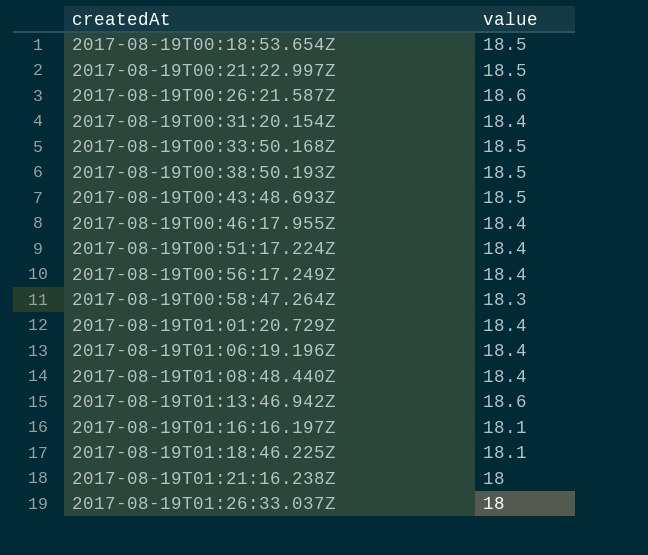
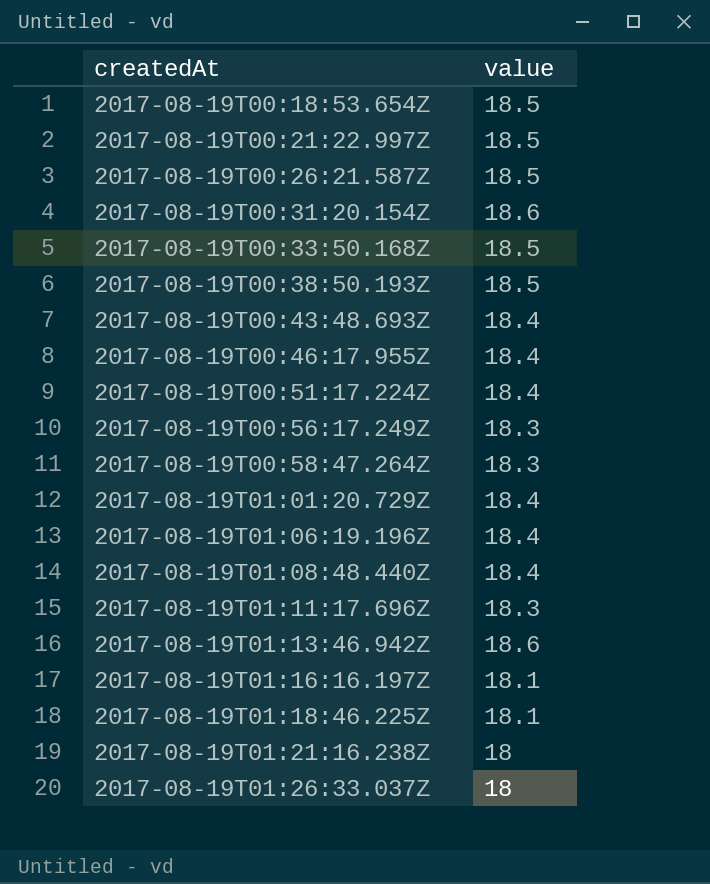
2017-08-19T00:26:21.587Z | value: 18.6 -> 18.5
2017-08-19T00:31:20.154Z | value: 18.4 -> 18.6
2017-08-19T00:43:48.693Z | value: 18.5 -> 18.4
2017-08-19T00:56:17.249Z | value: 18.4 -> 18.3
row 2017-08-19T01:11:17.696Z: none -> 18.3

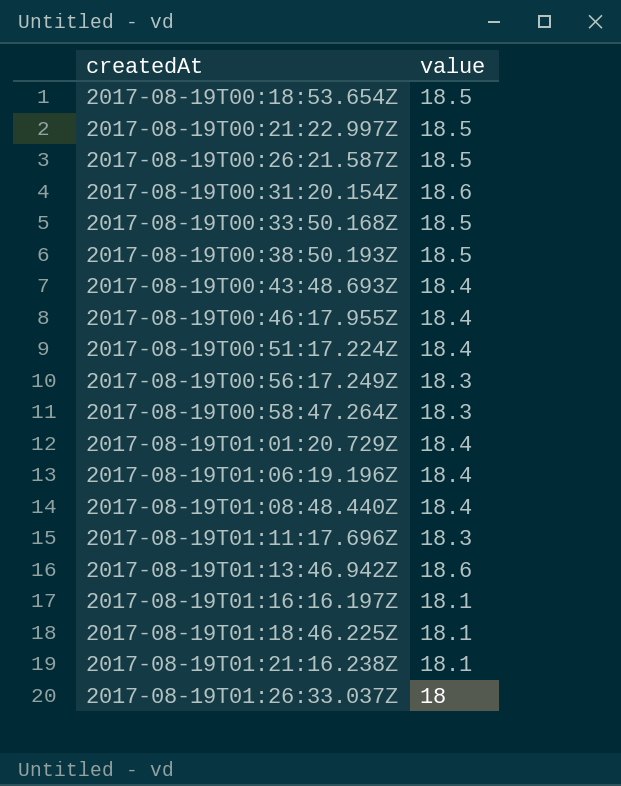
2017-08-19T01:21:16.238Z | value: 18 -> 18.1

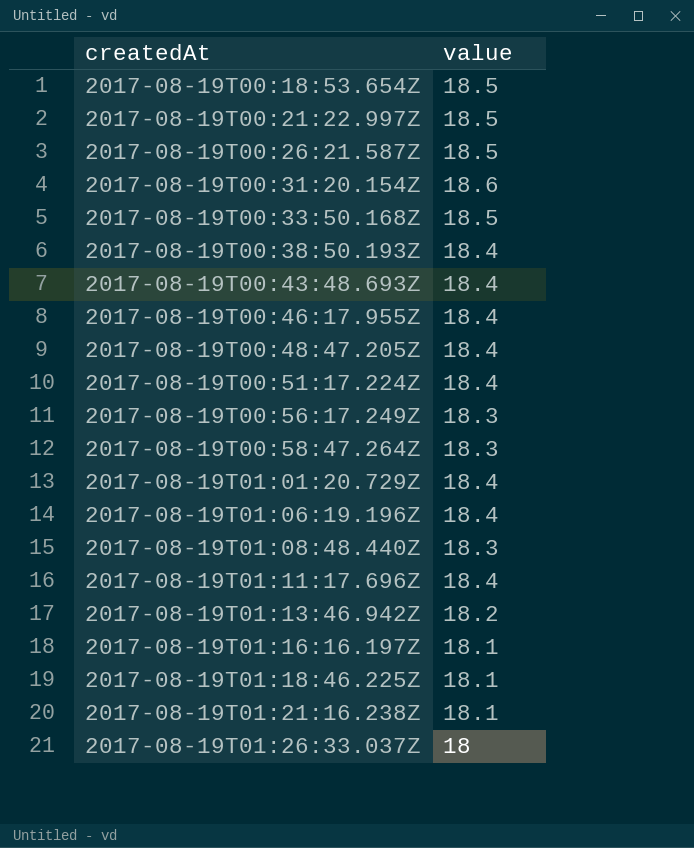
2017-08-19T00:38:50.193Z | value: 18.5 -> 18.4
row 2017-08-19T00:48:47.205Z: none -> 18.4
2017-08-19T01:08:48.440Z | value: 18.4 -> 18.3
2017-08-19T01:11:17.696Z | value: 18.3 -> 18.4
2017-08-19T01:13:46.942Z | value: 18.6 -> 18.2

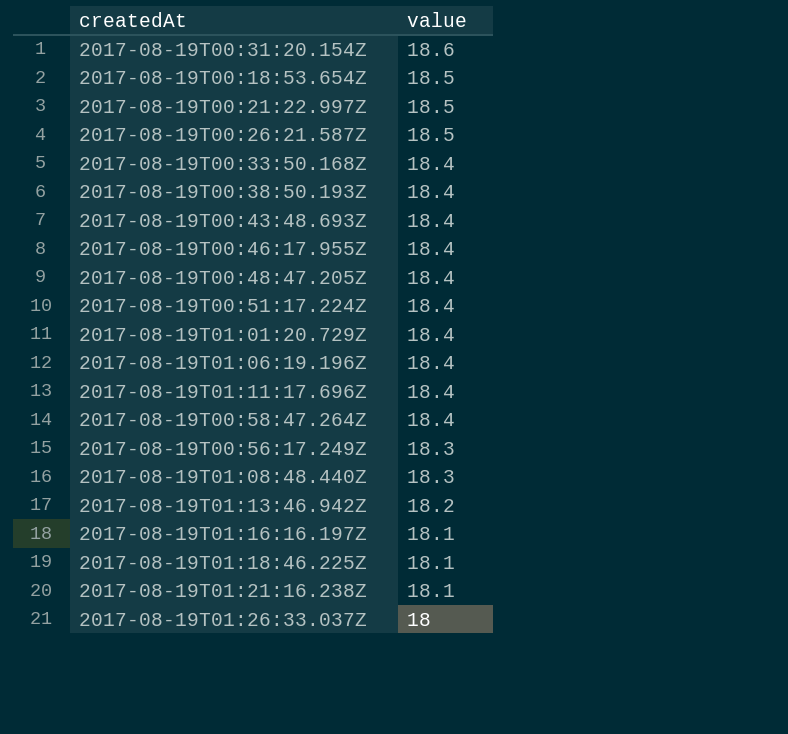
row order: createdAt ascending -> value descending
2017-08-19T00:33:50.168Z | value: 18.5 -> 18.4
2017-08-19T00:58:47.264Z | value: 18.3 -> 18.4

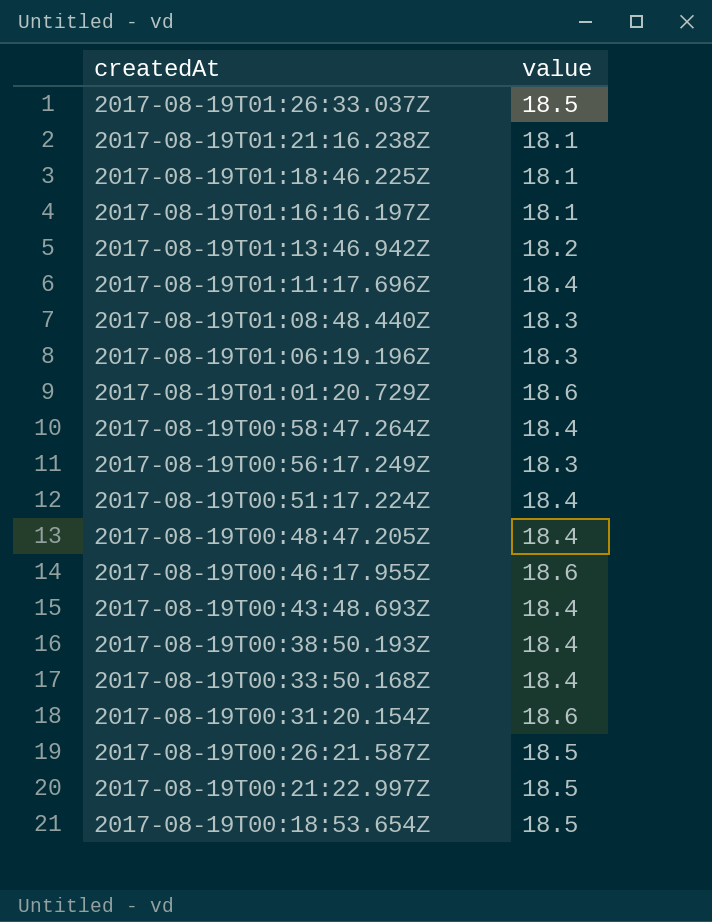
row order: value descending -> createdAt descending
2017-08-19T01:26:33.037Z | value: 18 -> 18.5
2017-08-19T01:06:19.196Z | value: 18.4 -> 18.3
2017-08-19T01:01:20.729Z | value: 18.4 -> 18.6
2017-08-19T00:46:17.955Z | value: 18.4 -> 18.6

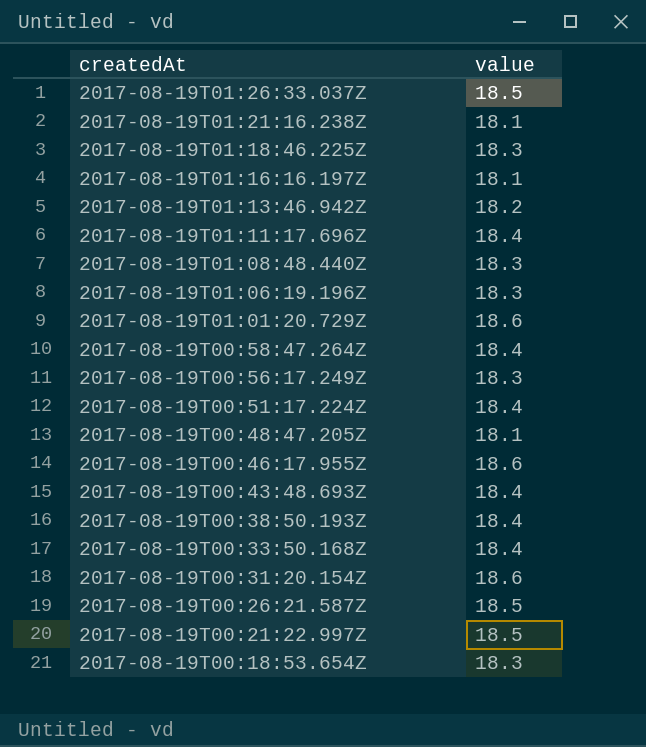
2017-08-19T01:18:46.225Z | value: 18.1 -> 18.3
2017-08-19T00:48:47.205Z | value: 18.4 -> 18.1
2017-08-19T00:18:53.654Z | value: 18.5 -> 18.3

